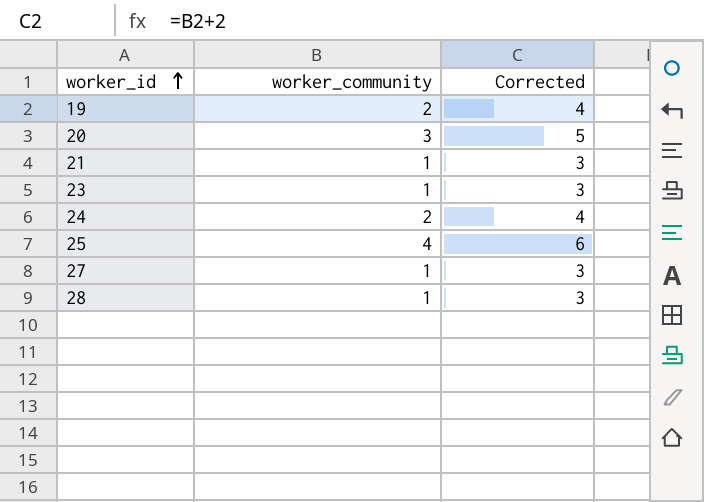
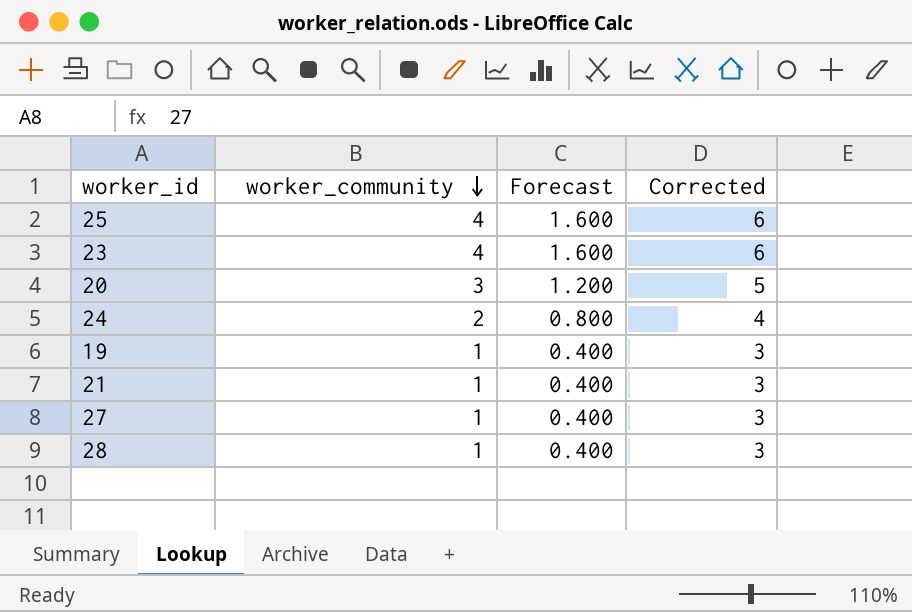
row order: worker_id ascending -> worker_community descending
column Forecast | formula: none -> [worker_community] * 0.4
23 | worker_community: 1 -> 4
23 | Corrected: 3 -> 6
19 | worker_community: 2 -> 1
19 | Corrected: 4 -> 3

